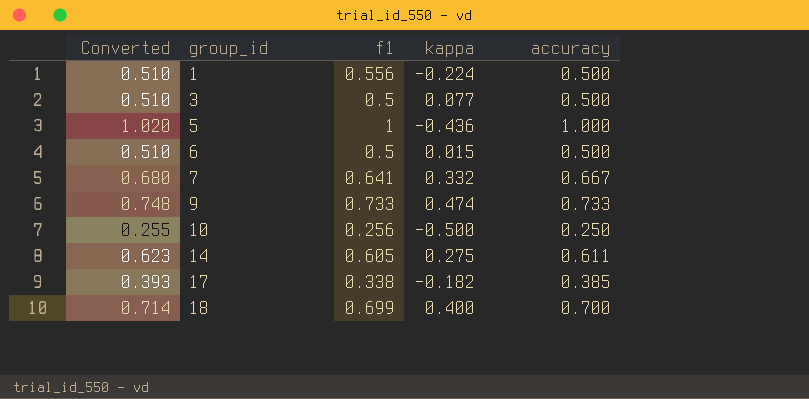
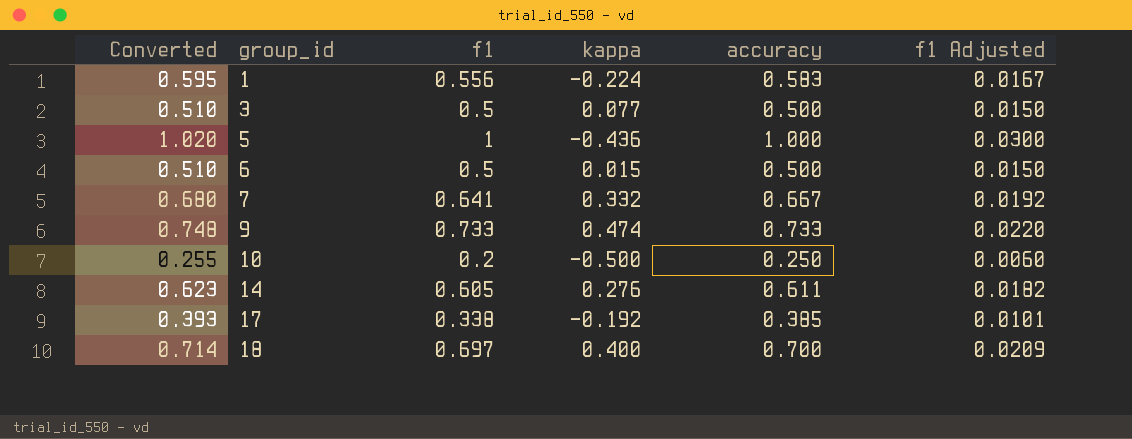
column f1 Adjusted | formula: none -> [f1] * 0.03
1 | Converted: 0.510 -> 0.595
1 | accuracy: 0.500 -> 0.583
10 | f1: 0.256 -> 0.2
14 | kappa: 0.275 -> 0.276
17 | kappa: -0.182 -> -0.192
18 | f1: 0.699 -> 0.697

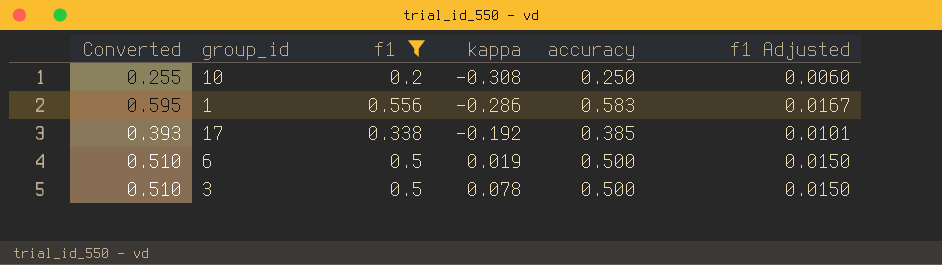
filter: none -> f1 <= 0.556
row order: group_id ascending -> kappa ascending
10 | kappa: -0.500 -> -0.308
1 | kappa: -0.224 -> -0.286
6 | kappa: 0.015 -> 0.019
3 | kappa: 0.077 -> 0.078

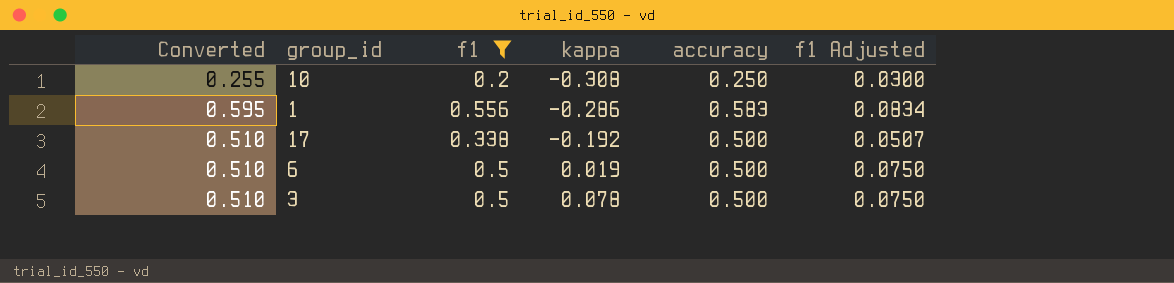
column f1 Adjusted | formula: [f1] * 0.03 -> [f1] * 0.15
17 | Converted: 0.393 -> 0.510
17 | accuracy: 0.385 -> 0.500

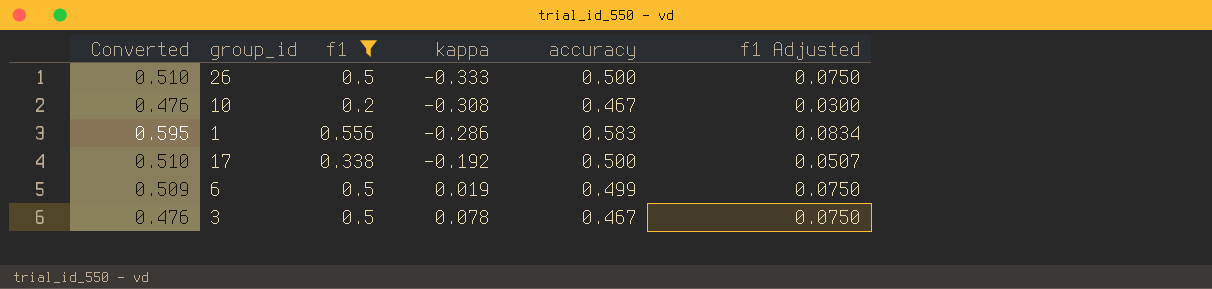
row 26: none -> 0.510 | 0.5 | -0.333 | 0.500 | 0.0750
10 | Converted: 0.255 -> 0.476
10 | accuracy: 0.250 -> 0.467
6 | Converted: 0.510 -> 0.509
6 | accuracy: 0.500 -> 0.499
3 | Converted: 0.510 -> 0.476
3 | accuracy: 0.500 -> 0.467

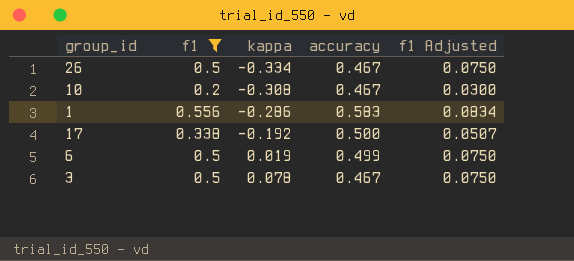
column Converted | formula: [accuracy] * 1.02 -> none
26 | kappa: -0.333 -> -0.334
26 | accuracy: 0.500 -> 0.467

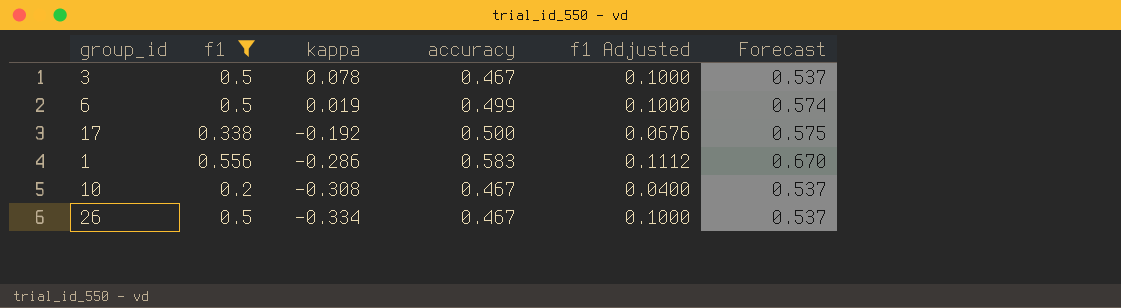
row order: kappa ascending -> kappa descending
column f1 Adjusted | formula: [f1] * 0.15 -> [f1] * 0.2
column Forecast | formula: none -> [accuracy] * 1.15

